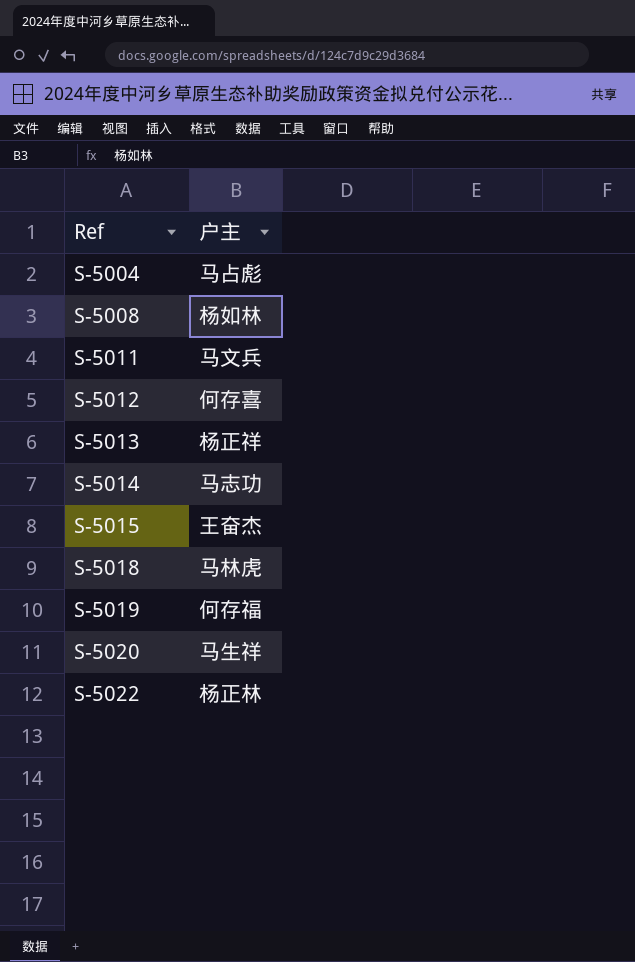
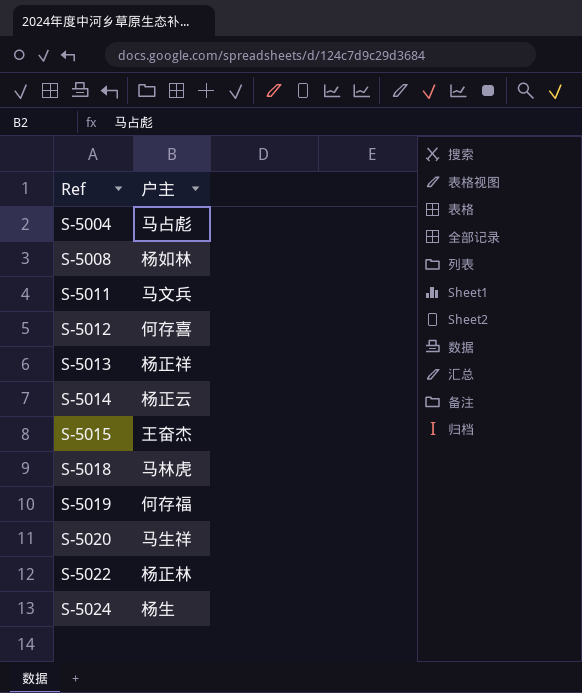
S-5014 | 户主: 马志功 -> 杨正云
row S-5024: none -> 杨生

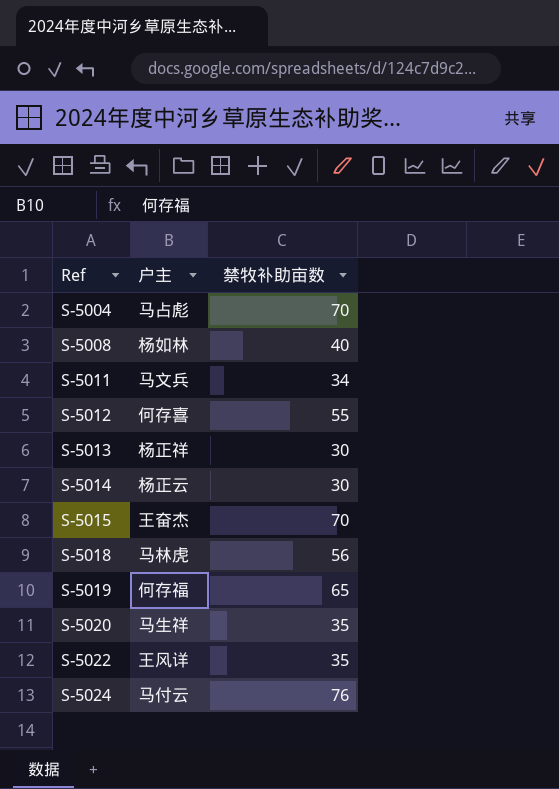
column 禁牧补助亩数 | position: none -> 3
S-5022 | 户主: 杨正林 -> 王风详
S-5024 | 户主: 杨生 -> 马付云

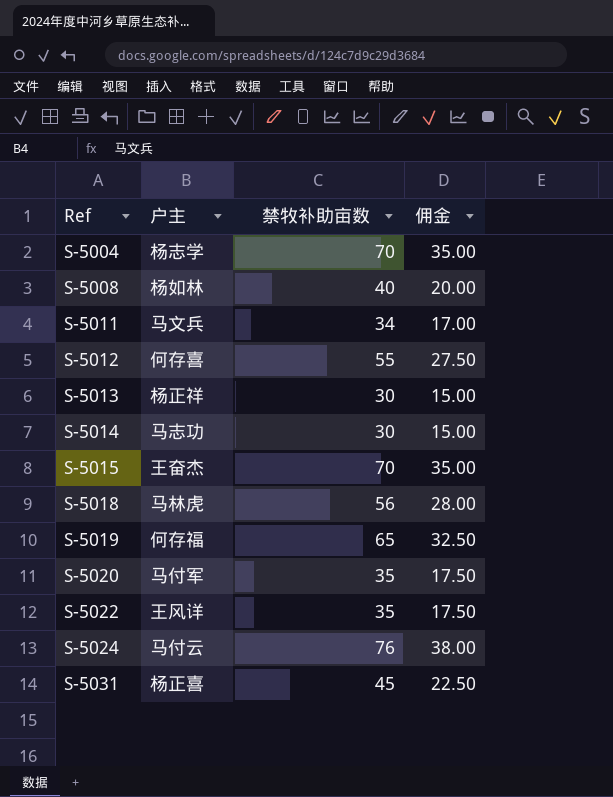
column 佣金 | formula: none -> [禁牧补助亩数] * 0.5
S-5004 | 户主: 马占彪 -> 杨志学
S-5014 | 户主: 杨正云 -> 马志功
S-5020 | 户主: 马生祥 -> 马付军
row S-5031: none -> 杨正喜 | 45 | 22.50

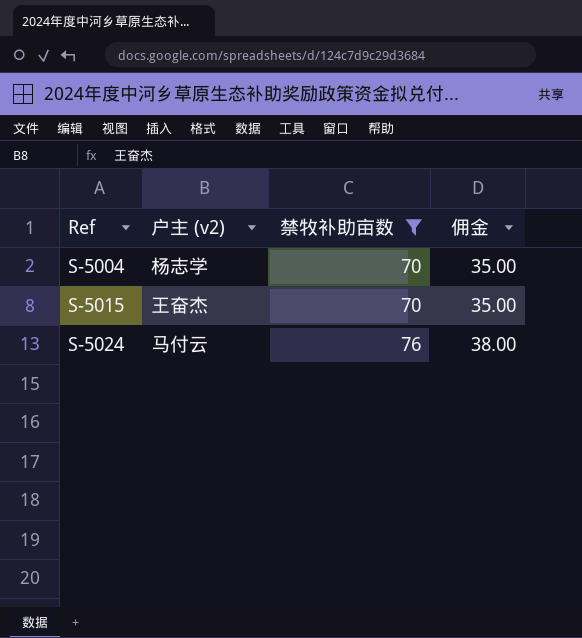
filter: none -> 禁牧补助亩数 >= 70
column name: 户主 -> 户主 (v2)

